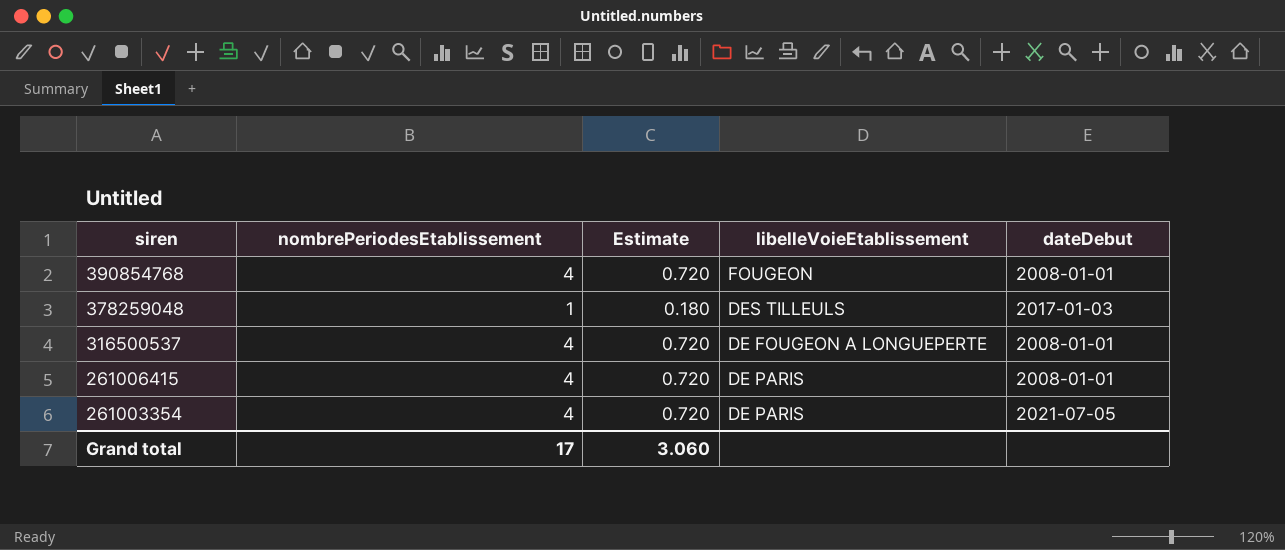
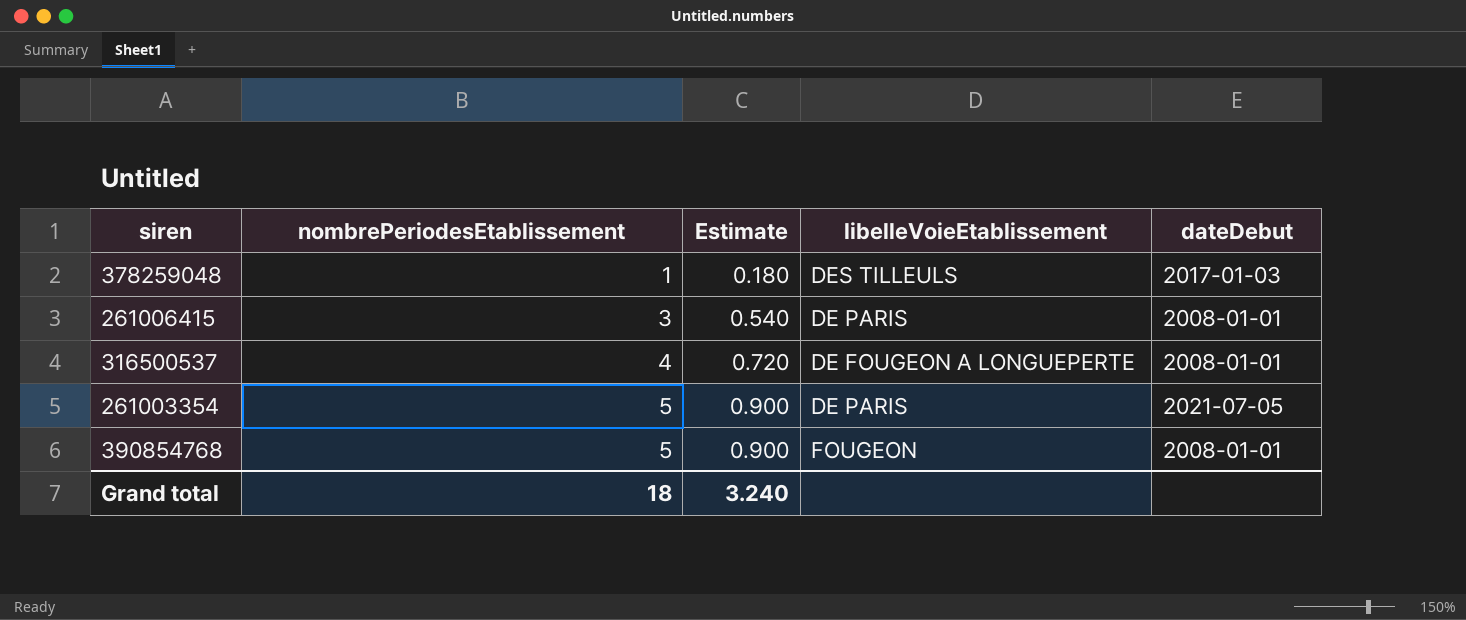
row order: siren descending -> nombrePeriodesEtablissement ascending
261006415 | nombrePeriodesEtablissement: 4 -> 3
261006415 | Estimate: 0.720 -> 0.540
261003354 | nombrePeriodesEtablissement: 4 -> 5
261003354 | Estimate: 0.720 -> 0.900
390854768 | nombrePeriodesEtablissement: 4 -> 5
390854768 | Estimate: 0.720 -> 0.900
Grand total | nombrePeriodesEtablissement: 17 -> 18
Grand total | Estimate: 3.060 -> 3.240

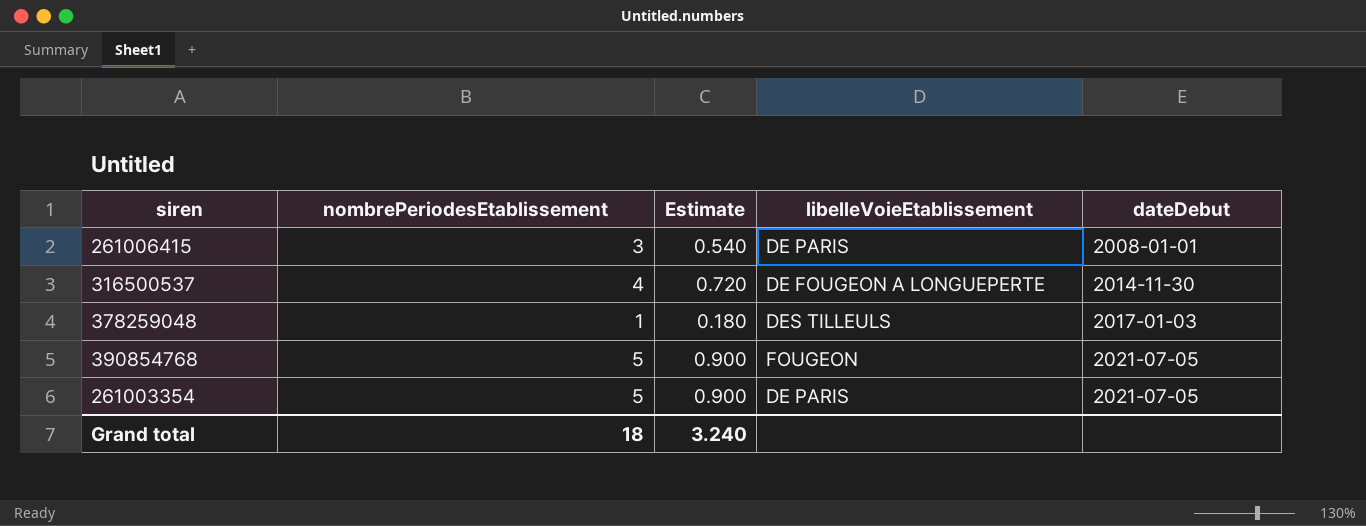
row order: nombrePeriodesEtablissement ascending -> dateDebut ascending
316500537 | dateDebut: 2008-01-01 -> 2014-11-30
390854768 | dateDebut: 2008-01-01 -> 2021-07-05

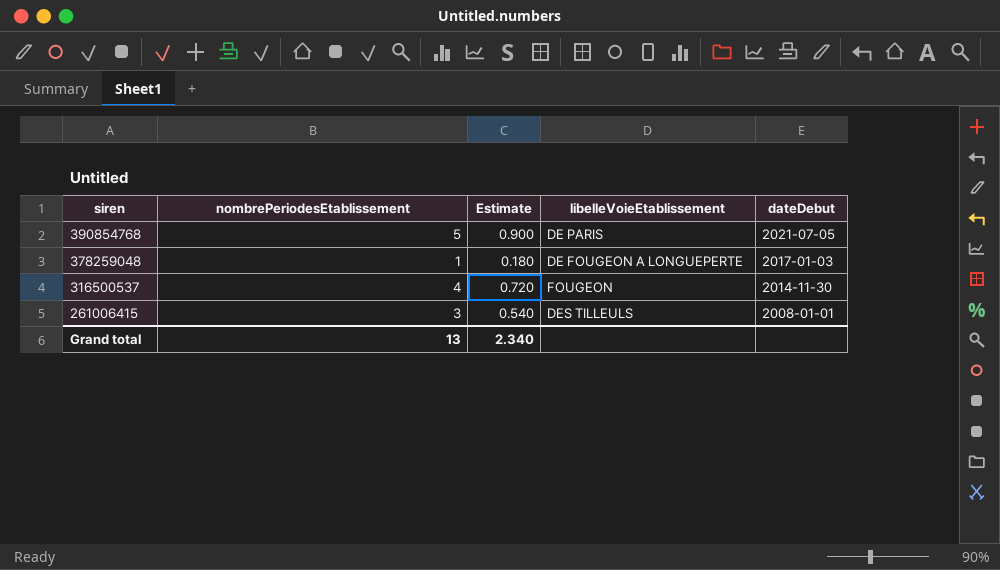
row order: dateDebut ascending -> siren descending
row 261003354: 5 | 0.900 | DE PARIS | 2021-07-05 -> none
390854768 | libelleVoieEtablissement: FOUGEON -> DE PARIS
378259048 | libelleVoieEtablissement: DES TILLEULS -> DE FOUGEON A LONGUEPERTE
316500537 | libelleVoieEtablissement: DE FOUGEON A LONGUEPERTE -> FOUGEON
261006415 | libelleVoieEtablissement: DE PARIS -> DES TILLEULS
Grand total | nombrePeriodesEtablissement: 18 -> 13
Grand total | Estimate: 3.240 -> 2.340

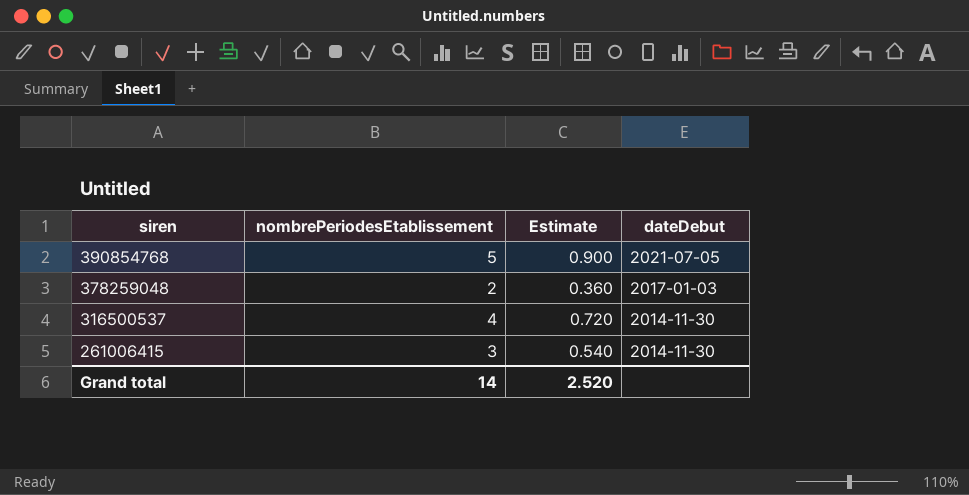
column libelleVoieEtablissement | position: 4 -> none
378259048 | nombrePeriodesEtablissement: 1 -> 2
378259048 | Estimate: 0.180 -> 0.360
261006415 | dateDebut: 2008-01-01 -> 2014-11-30
Grand total | nombrePeriodesEtablissement: 13 -> 14
Grand total | Estimate: 2.340 -> 2.520

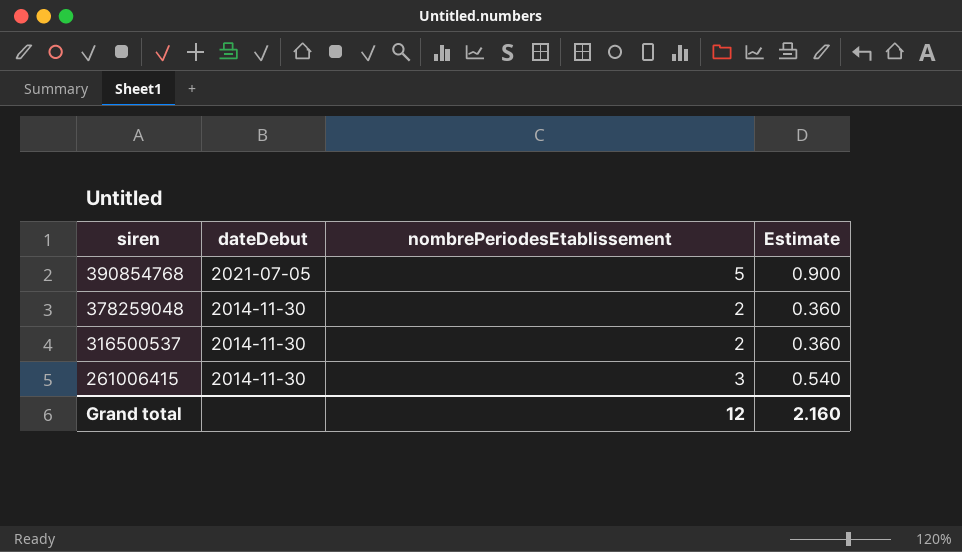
column dateDebut | position: 4 -> 2
378259048 | dateDebut: 2017-01-03 -> 2014-11-30
316500537 | nombrePeriodesEtablissement: 4 -> 2
316500537 | Estimate: 0.720 -> 0.360
Grand total | nombrePeriodesEtablissement: 14 -> 12
Grand total | Estimate: 2.520 -> 2.160

